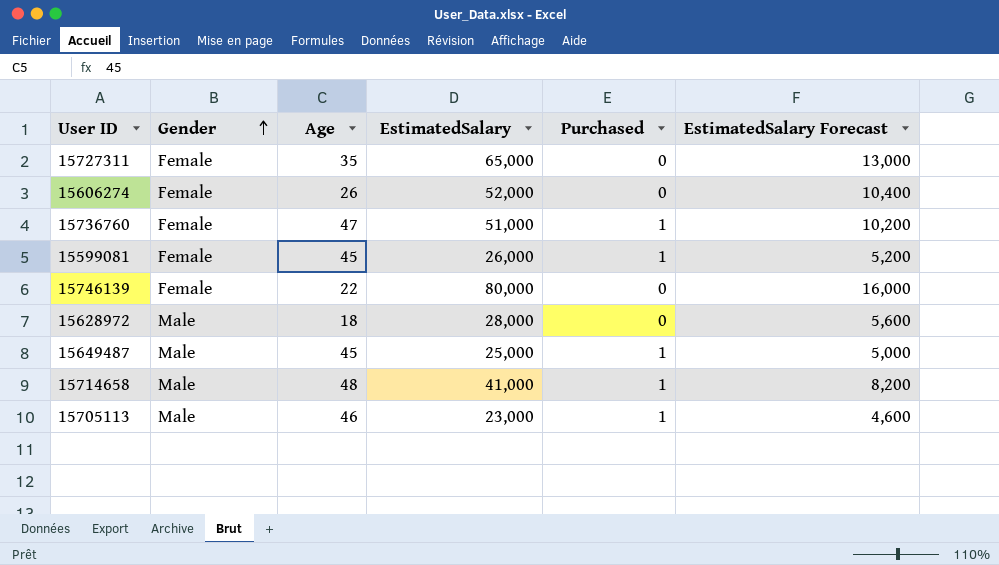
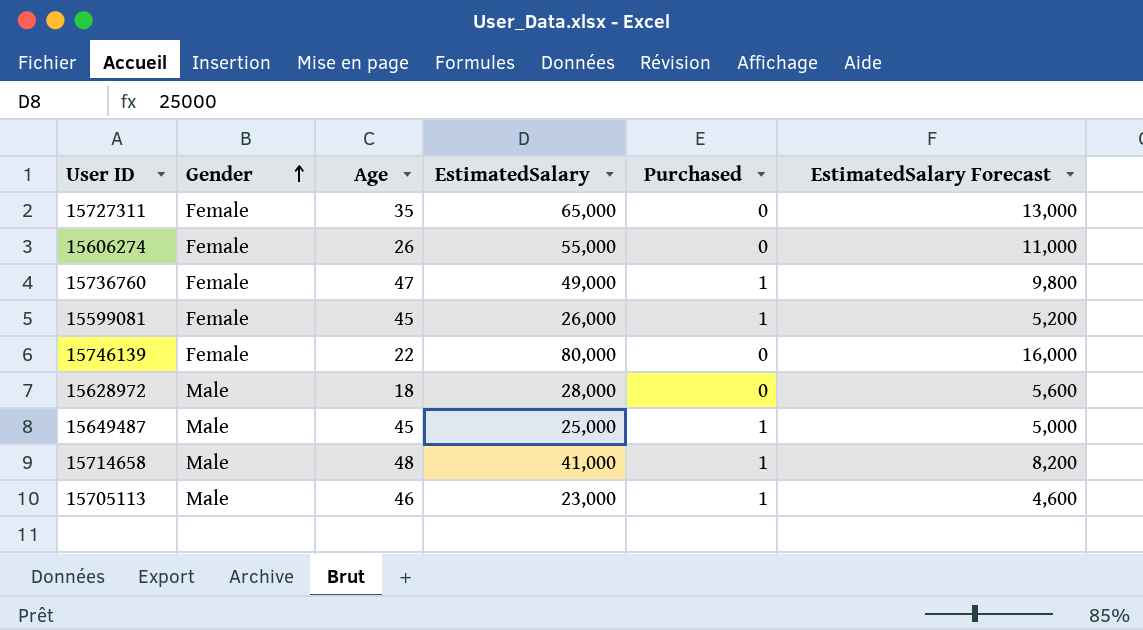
15606274 | EstimatedSalary: 52,000 -> 55,000
15606274 | EstimatedSalary Forecast: 10,400 -> 11,000
15736760 | EstimatedSalary: 51,000 -> 49,000
15736760 | EstimatedSalary Forecast: 10,200 -> 9,800

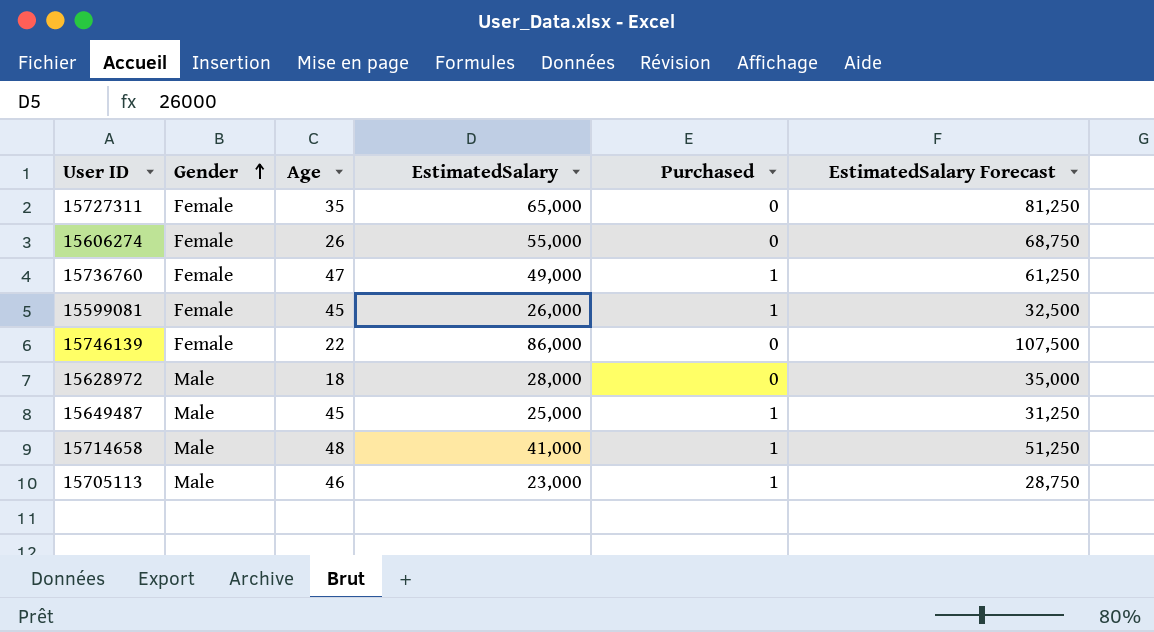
column EstimatedSalary Forecast | formula: [EstimatedSalary] * 0.2 -> [EstimatedSalary] * 1.25
15746139 | EstimatedSalary: 80,000 -> 86,000

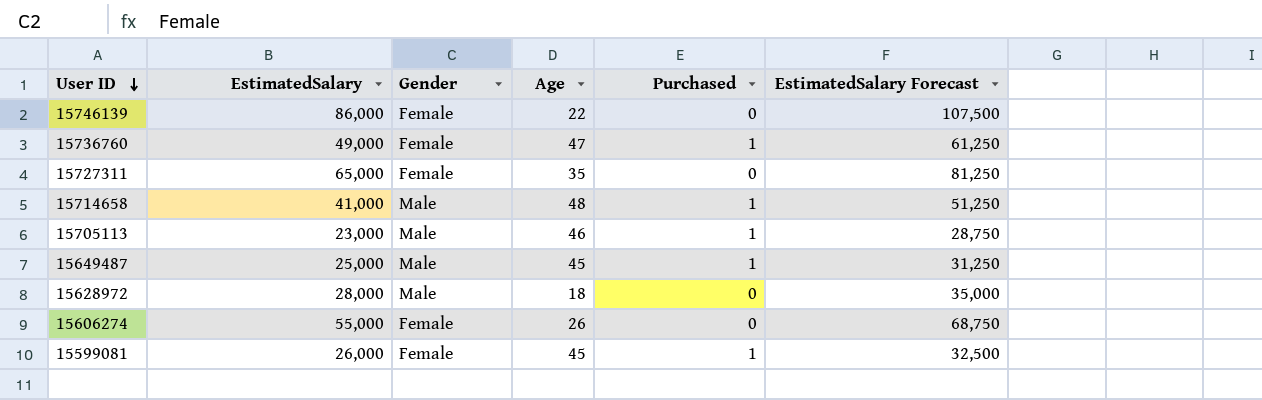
row order: Gender ascending -> User ID descending
column EstimatedSalary | position: 4 -> 2

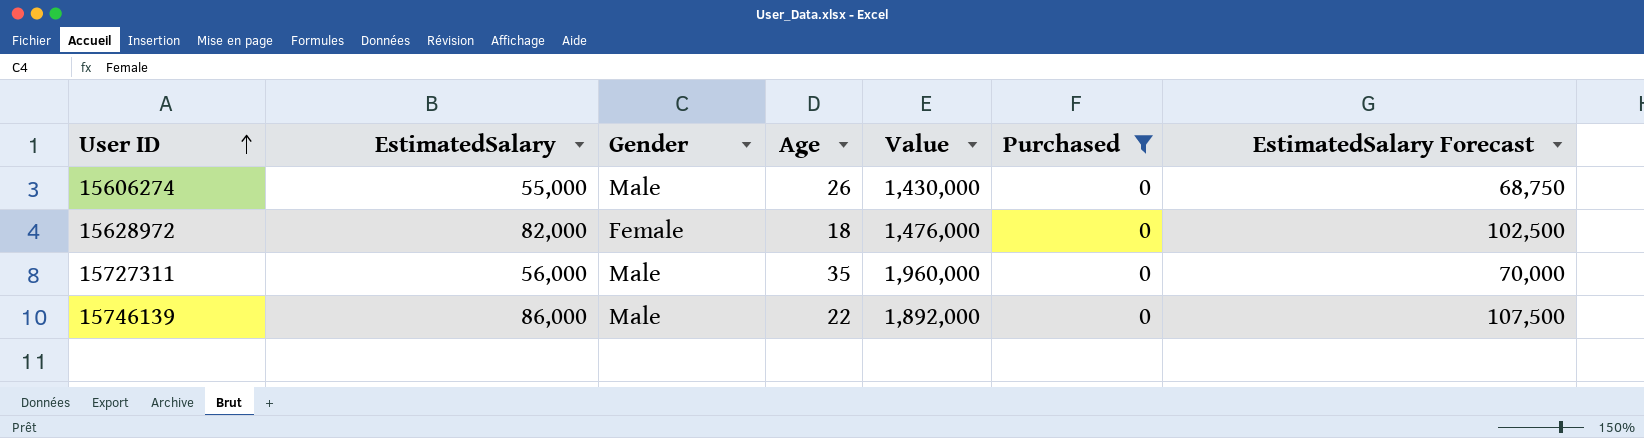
filter: none -> Purchased = 0
row order: User ID descending -> User ID ascending
column Value | formula: none -> [EstimatedSalary] * [Age]
15606274 | Gender: Female -> Male
15628972 | EstimatedSalary: 28,000 -> 82,000
15628972 | Gender: Male -> Female
15628972 | EstimatedSalary Forecast: 35,000 -> 102,500
15727311 | EstimatedSalary: 65,000 -> 56,000
15727311 | Gender: Female -> Male
15727311 | EstimatedSalary Forecast: 81,250 -> 70,000
15746139 | Gender: Female -> Male

